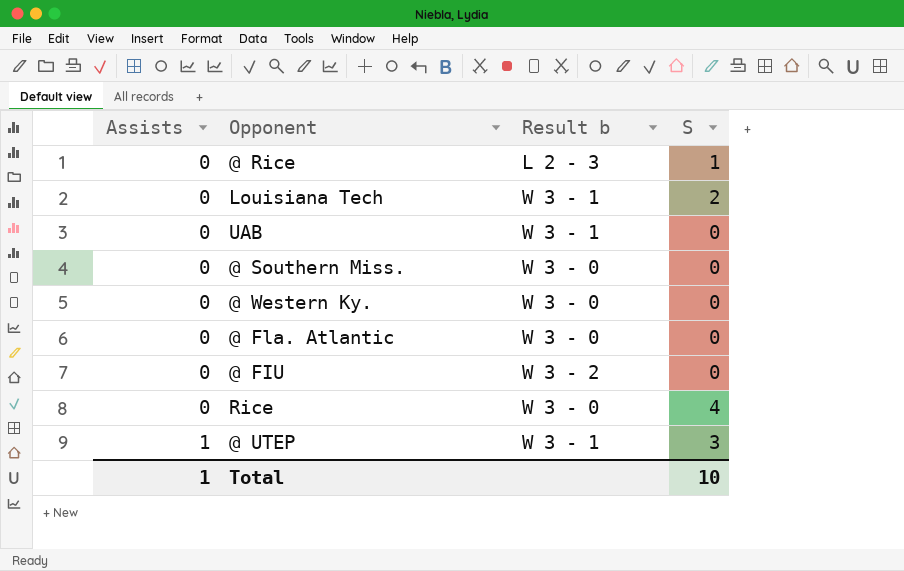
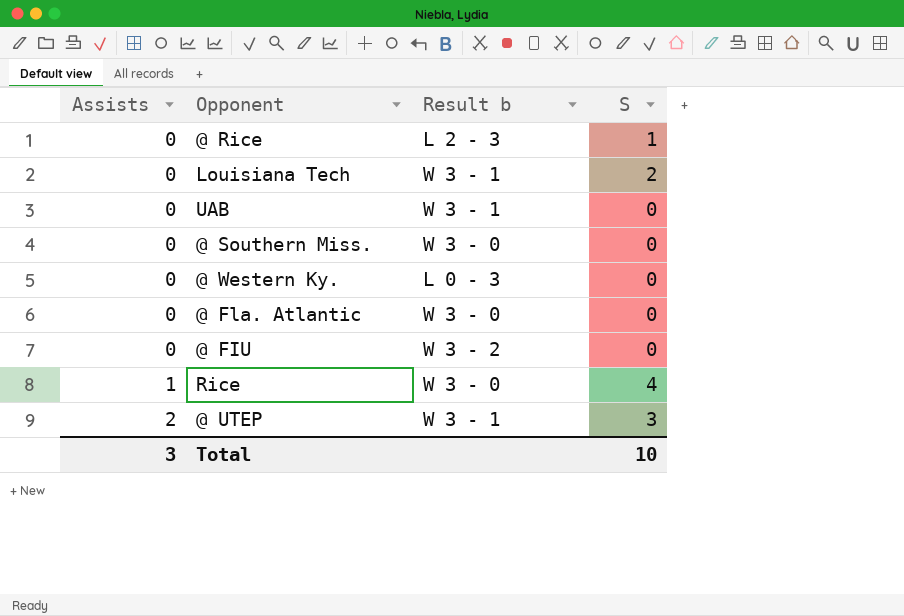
@ Western Ky. | Result b: W 3 - 0 -> L 0 - 3
Rice | Assists: 0 -> 1
@ UTEP | Assists: 1 -> 2
Total | Assists: 1 -> 3

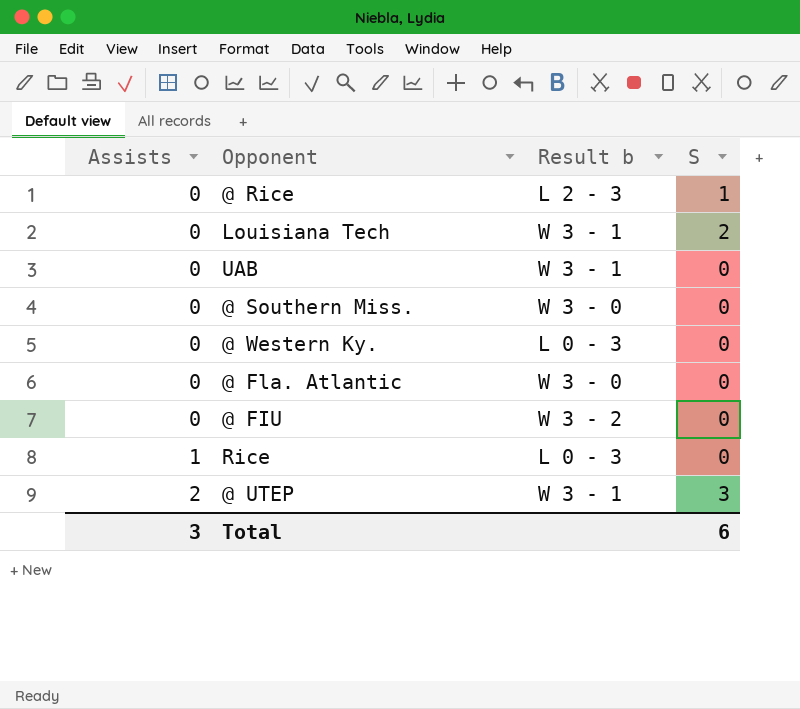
Rice | Result b: W 3 - 0 -> L 0 - 3
Rice | S: 4 -> 0
Total | S: 10 -> 6

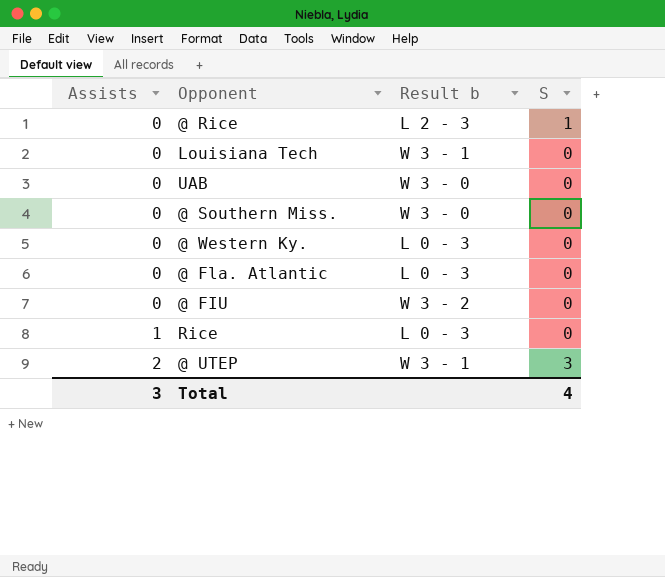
Louisiana Tech | S: 2 -> 0
UAB | Result b: W 3 - 1 -> W 3 - 0
@ Fla. Atlantic | Result b: W 3 - 0 -> L 0 - 3
Total | S: 6 -> 4

